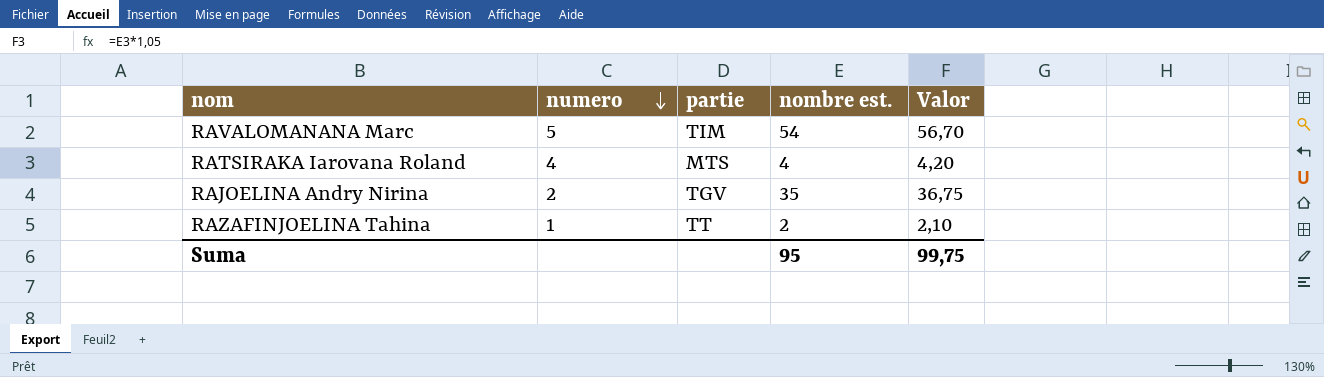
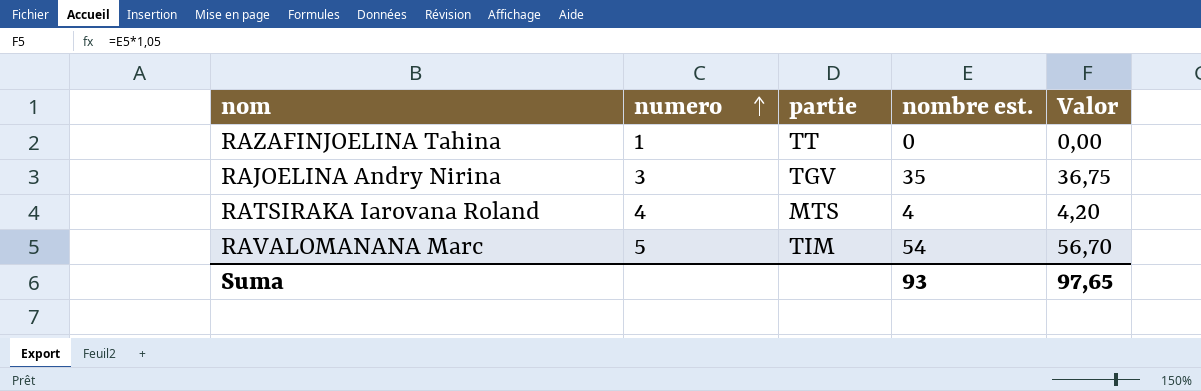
row order: numero descending -> numero ascending
RAZAFINJOELINA Tahina | nombre est.: 2 -> 0
RAZAFINJOELINA Tahina | Valor: 2,10 -> 0,00
RAJOELINA Andry Nirina | numero: 2 -> 3
Suma | nombre est.: 95 -> 93
Suma | Valor: 99,75 -> 97,65

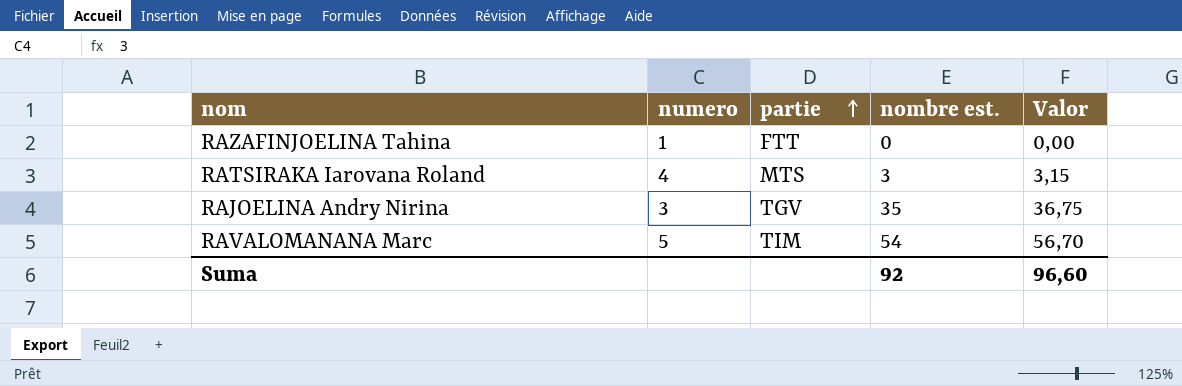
row order: numero ascending -> partie ascending
RAZAFINJOELINA Tahina | partie: TT -> FTT
RATSIRAKA Iarovana Roland | nombre est.: 4 -> 3
RATSIRAKA Iarovana Roland | Valor: 4,20 -> 3,15
Suma | nombre est.: 93 -> 92
Suma | Valor: 97,65 -> 96,60

